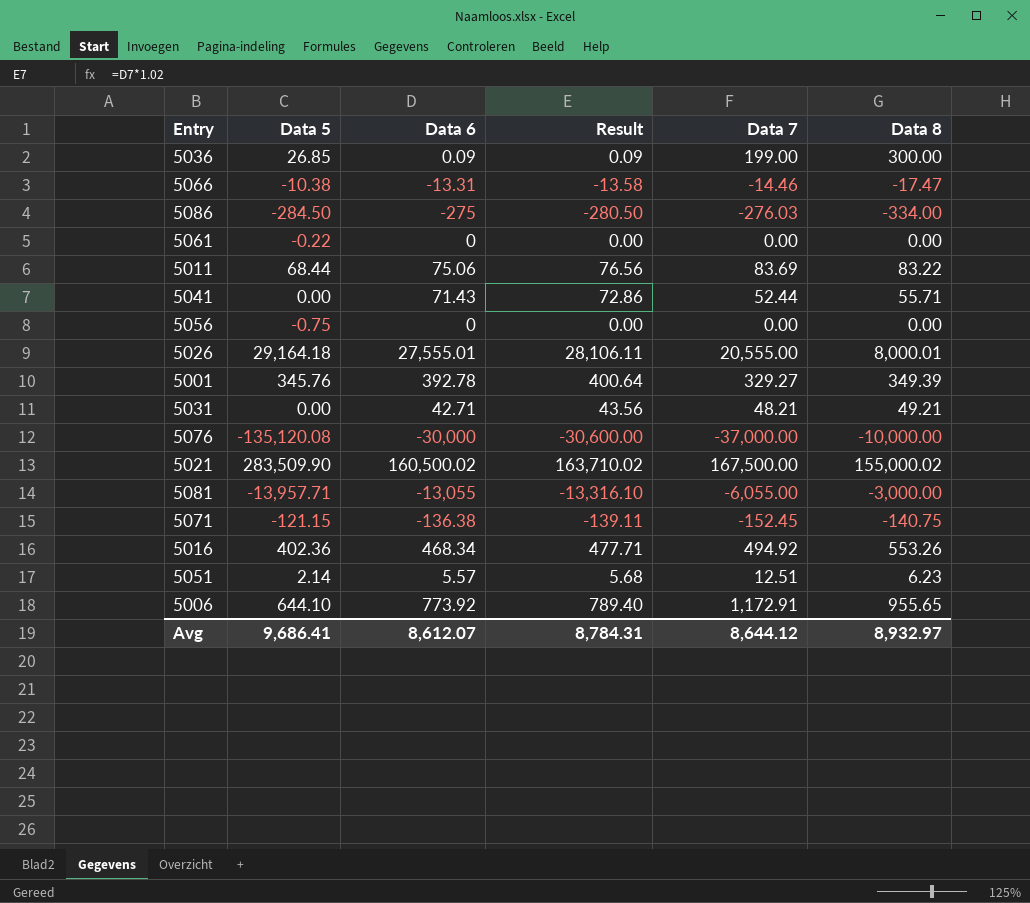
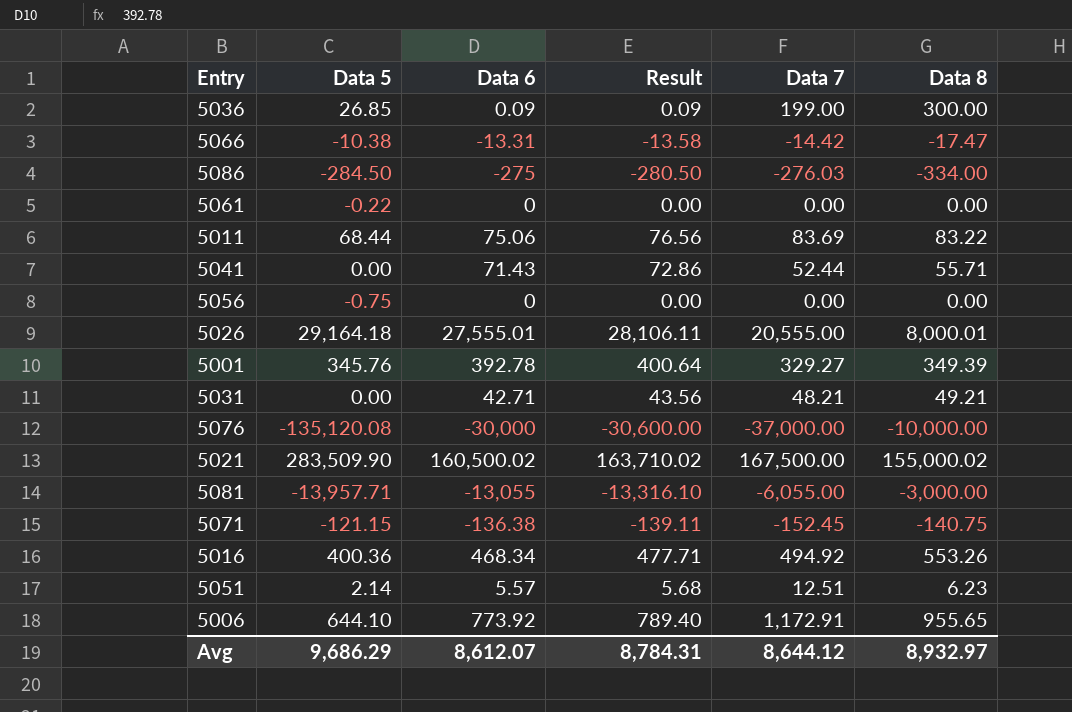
5066 | Data 7: -14.46 -> -14.42
5016 | Data 5: 402.36 -> 400.36
Avg | Data 5: 9,686.41 -> 9,686.29

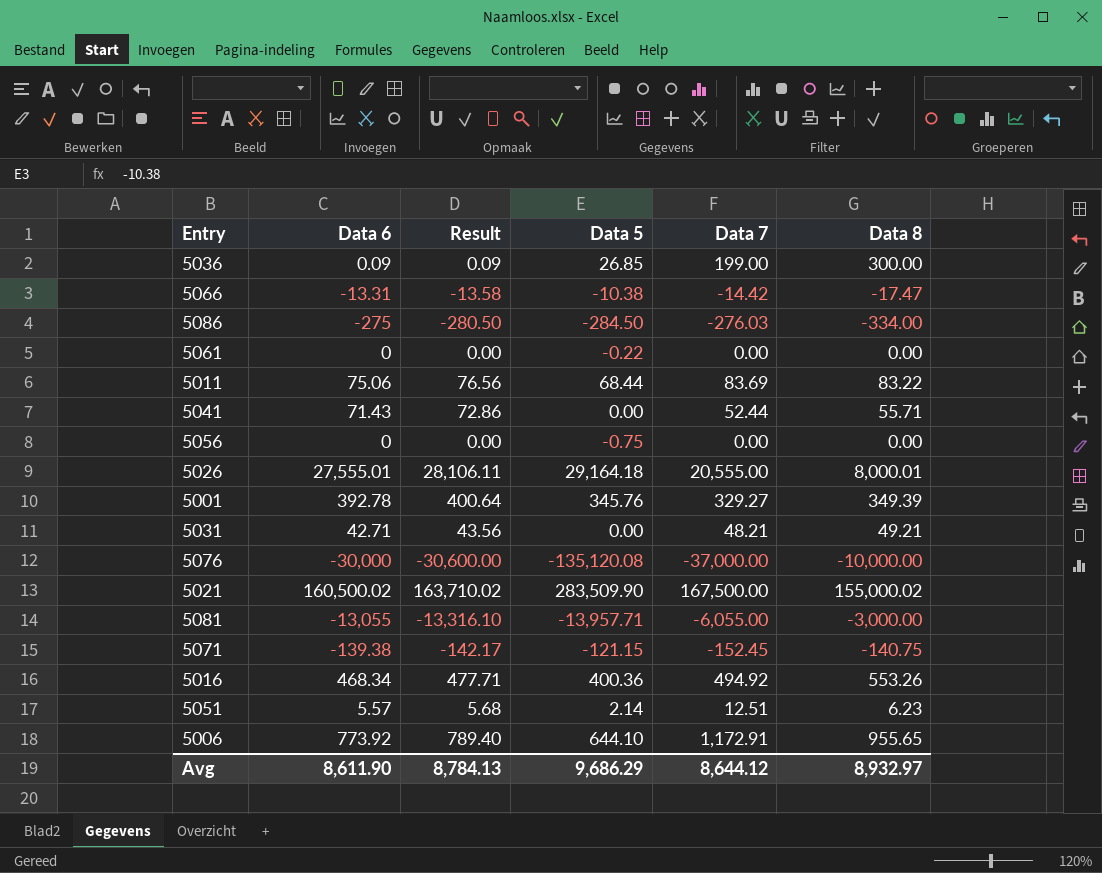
column Data 5 | position: 2 -> 4
5071 | Data 6: -136.38 -> -139.38
5071 | Result: -139.11 -> -142.17
Avg | Data 6: 8,612.07 -> 8,611.90
Avg | Result: 8,784.31 -> 8,784.13

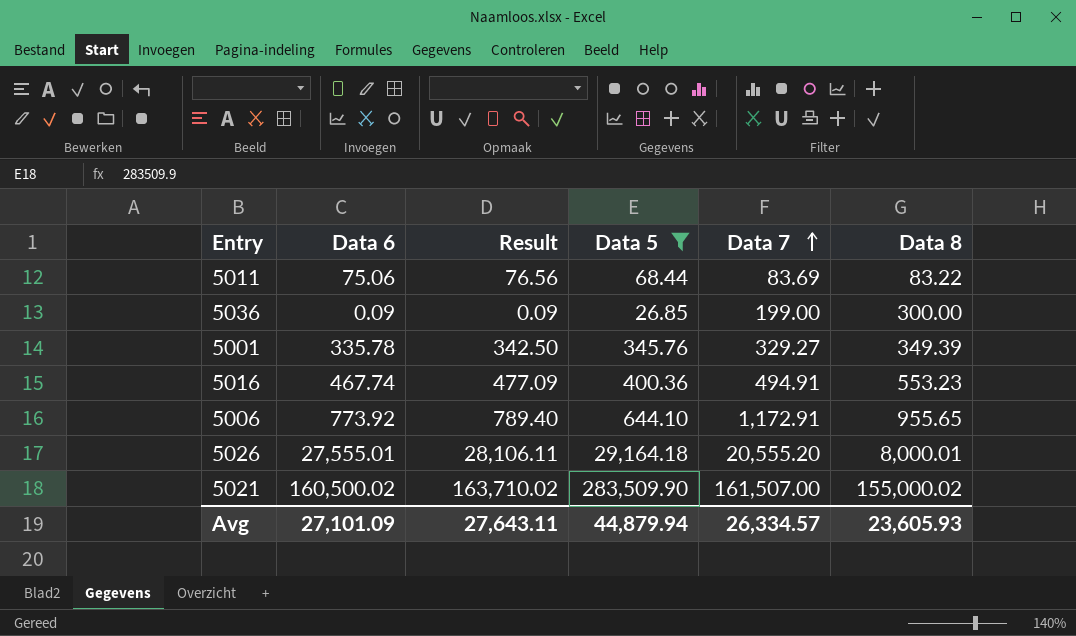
filter: none -> Data 5 >= 26.85
row order: none -> Data 7 ascending
5001 | Data 6: 392.78 -> 335.78
5001 | Result: 400.64 -> 342.50
5016 | Data 6: 468.34 -> 467.74
5016 | Result: 477.71 -> 477.09
5016 | Data 7: 494.92 -> 494.91
5016 | Data 8: 553.26 -> 553.23
5026 | Data 7: 20,555.00 -> 20,555.20
5021 | Data 7: 167,500.00 -> 161,507.00
Avg | Data 6: 8,611.90 -> 27,101.09
Avg | Result: 8,784.13 -> 27,643.11
Avg | Data 5: 9,686.29 -> 44,879.94
Avg | Data 7: 8,644.12 -> 26,334.57
Avg | Data 8: 8,932.97 -> 23,605.93

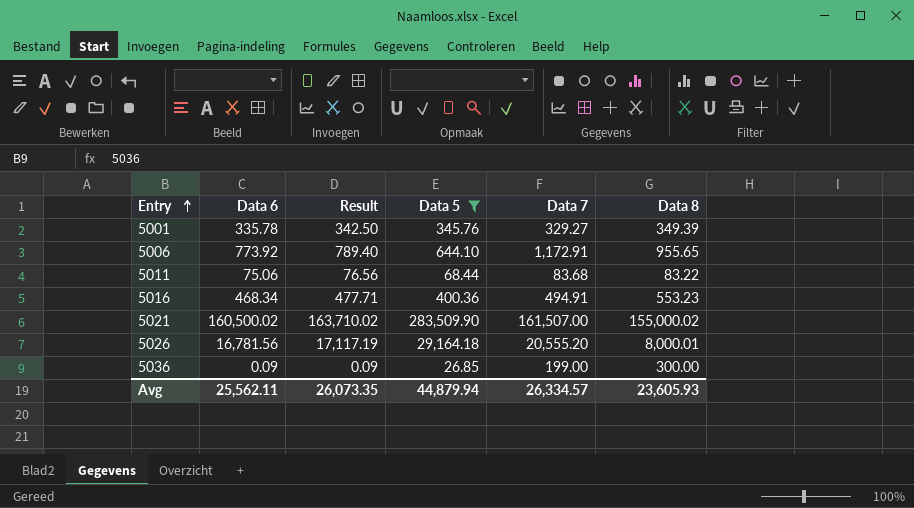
row order: Data 7 ascending -> Entry ascending
5011 | Data 7: 83.69 -> 83.68
5016 | Data 6: 467.74 -> 468.34
5016 | Result: 477.09 -> 477.71
5026 | Data 6: 27,555.01 -> 16,781.56
5026 | Result: 28,106.11 -> 17,117.19
Avg | Data 6: 27,101.09 -> 25,562.11
Avg | Result: 27,643.11 -> 26,073.35

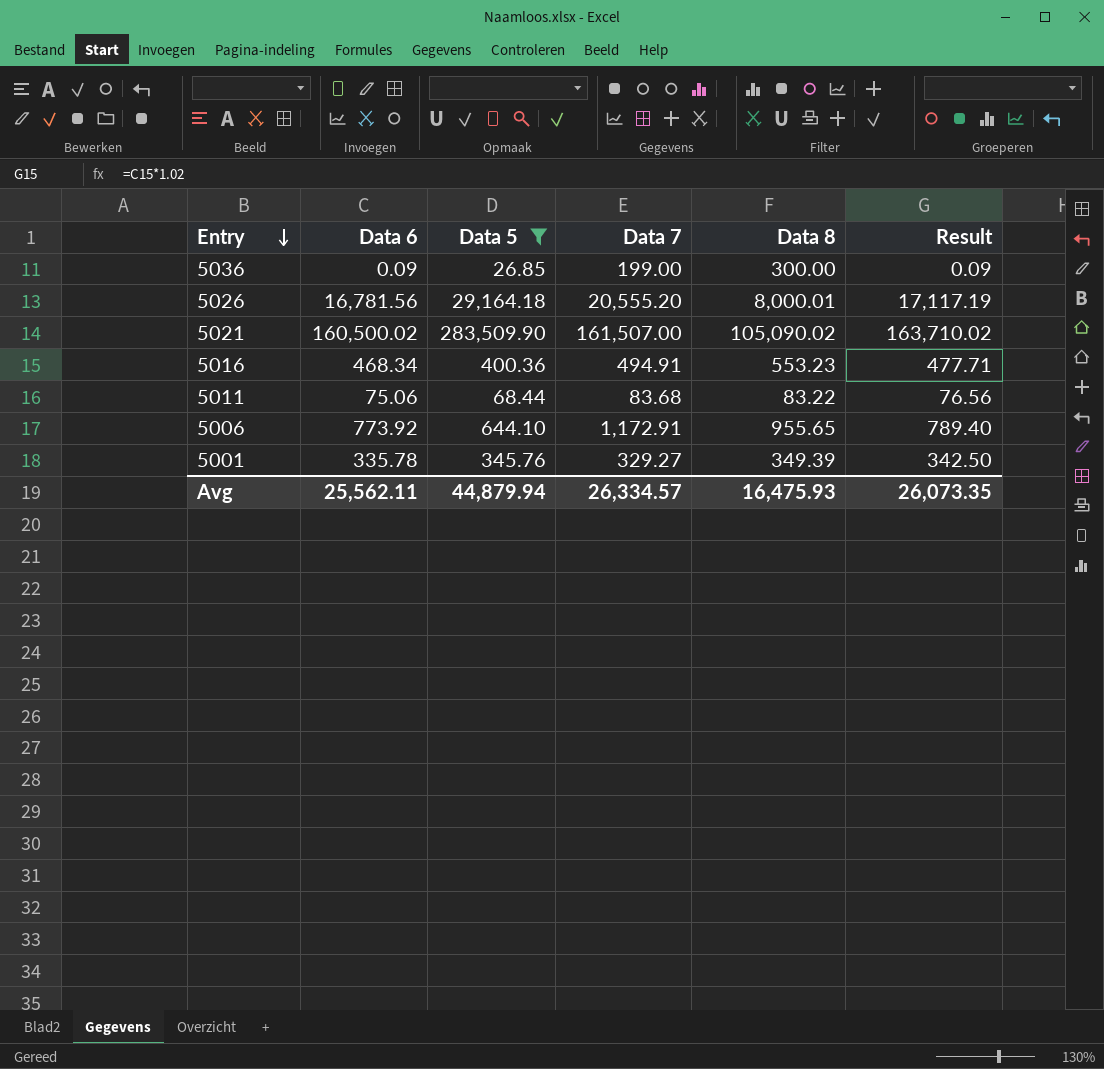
row order: Entry ascending -> Entry descending
column Result | position: 3 -> 6
5021 | Data 8: 155,000.02 -> 105,090.02
Avg | Data 8: 23,605.93 -> 16,475.93

